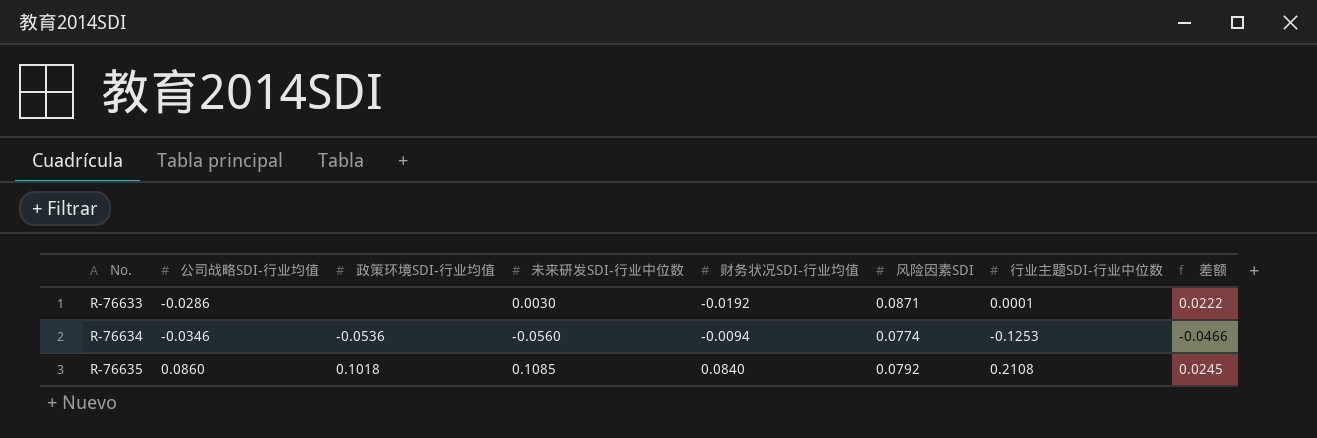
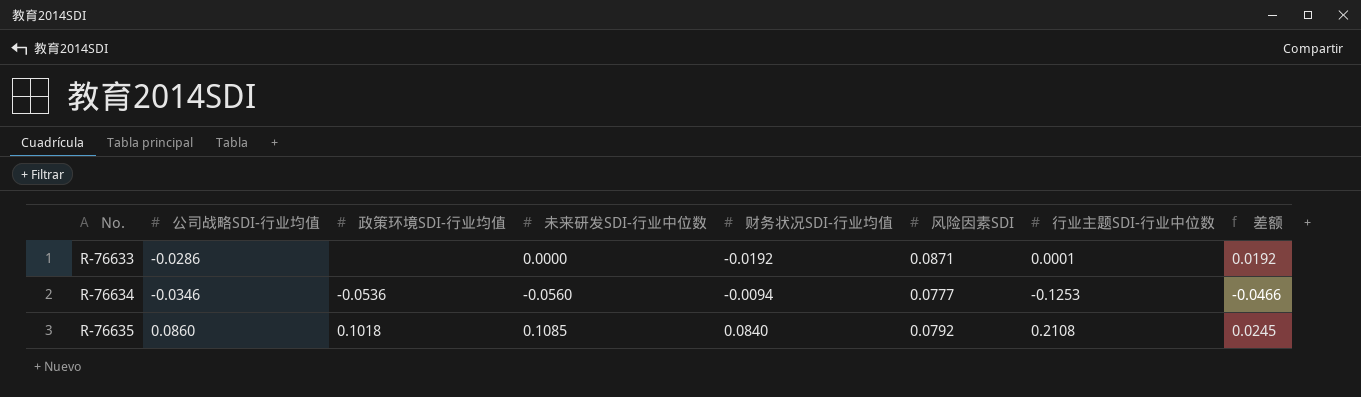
R-76633 | 未来研发SDI-行业中位数: 0.0030 -> 0.0000
R-76633 | 差额: 0.0222 -> 0.0192
R-76634 | 风险因素SDI: 0.0774 -> 0.0777

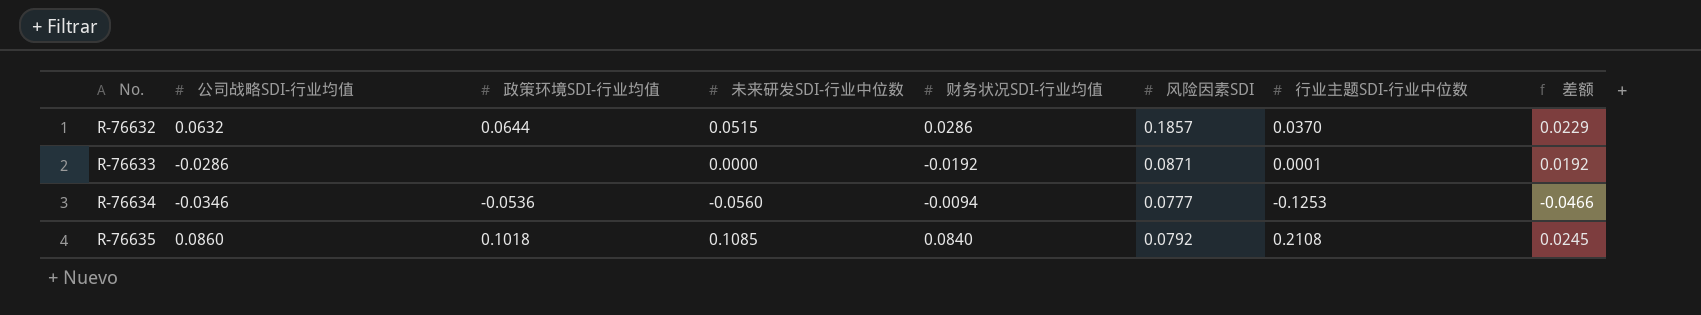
row R-76632: none -> 0.0632 | 0.0644 | 0.0515 | 0.0286 | 0.1857 | 0.0370 | 0.0229

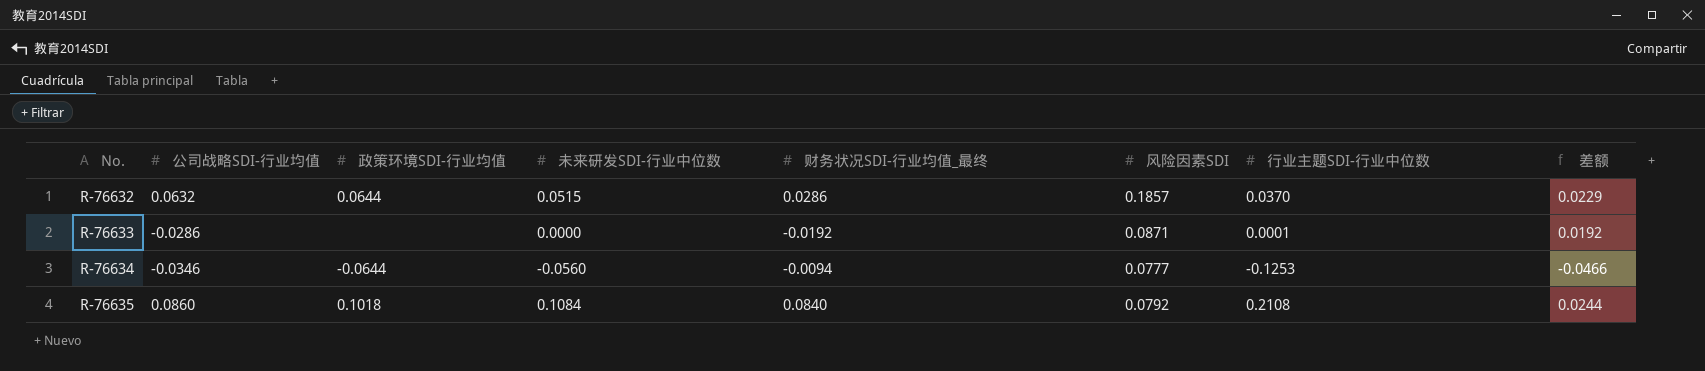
column name: 财务状况SDI-行业均值 -> 财务状况SDI-行业均值_最终
R-76634 | 政策环境SDI-行业均值: -0.0536 -> -0.0644
R-76635 | 未来研发SDI-行业中位数: 0.1085 -> 0.1084
R-76635 | 差额: 0.0245 -> 0.0244

